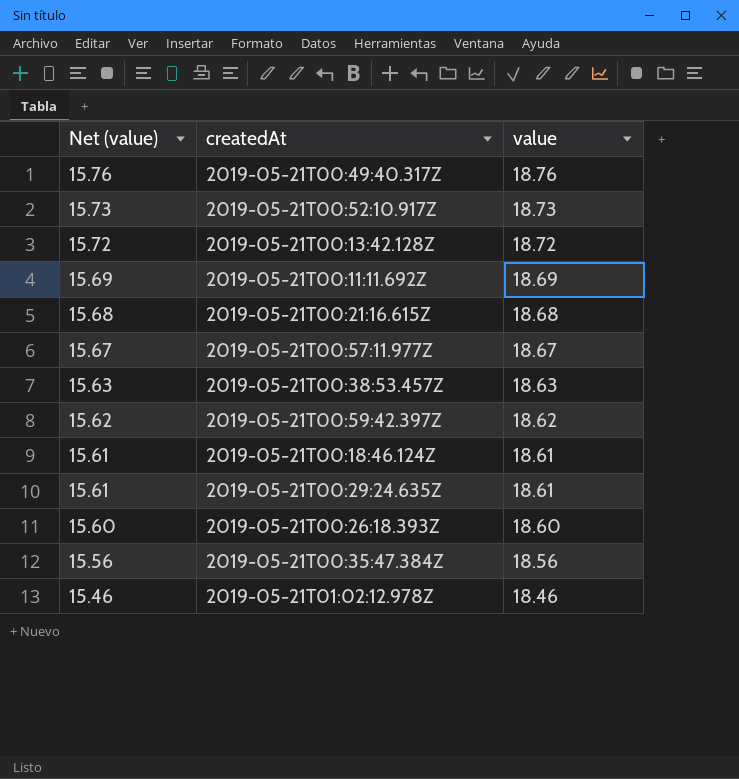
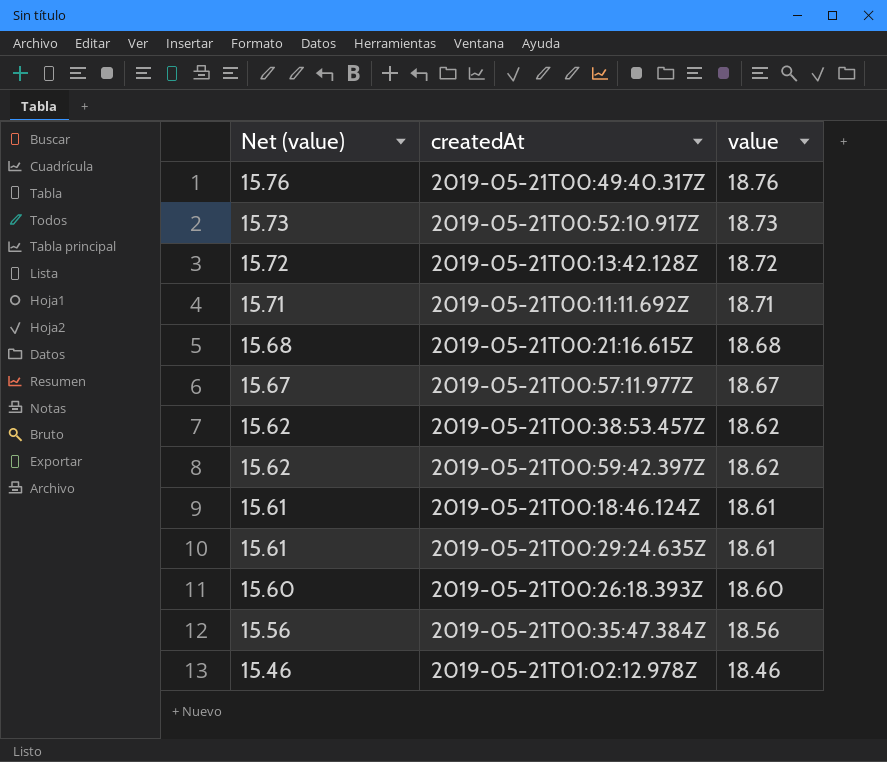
2019-05-21T00:11:11.692Z | Net (value): 15.69 -> 15.71
2019-05-21T00:11:11.692Z | value: 18.69 -> 18.71
2019-05-21T00:38:53.457Z | Net (value): 15.63 -> 15.62
2019-05-21T00:38:53.457Z | value: 18.63 -> 18.62

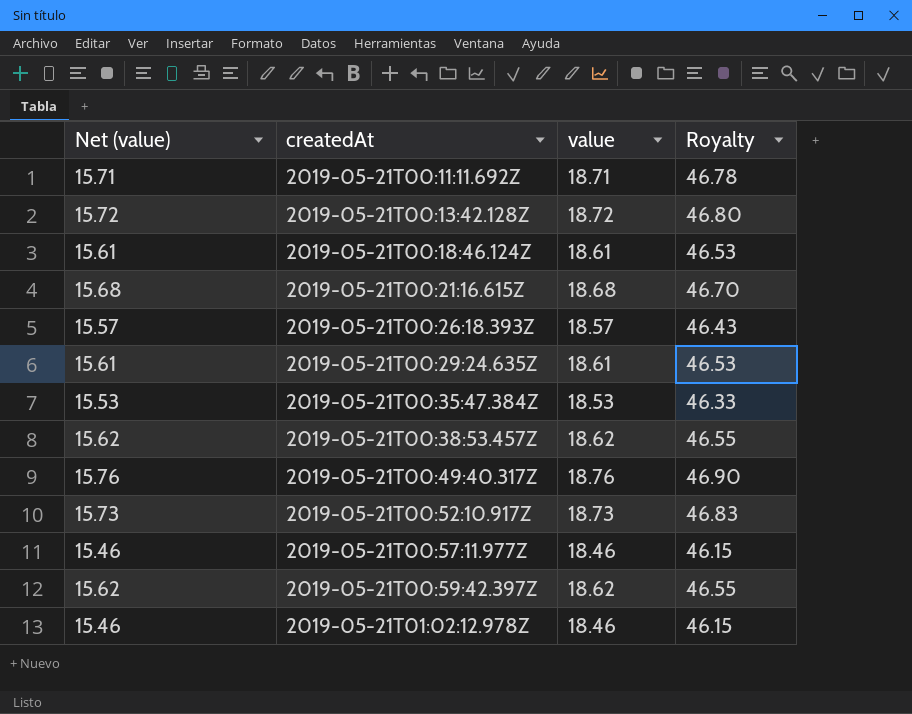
row order: Net (value) descending -> createdAt ascending
column Royalty | formula: none -> [value] * 2.5
2019-05-21T00:26:18.393Z | Net (value): 15.60 -> 15.57
2019-05-21T00:26:18.393Z | value: 18.60 -> 18.57
2019-05-21T00:35:47.384Z | Net (value): 15.56 -> 15.53
2019-05-21T00:35:47.384Z | value: 18.56 -> 18.53
2019-05-21T00:57:11.977Z | Net (value): 15.67 -> 15.46
2019-05-21T00:57:11.977Z | value: 18.67 -> 18.46

